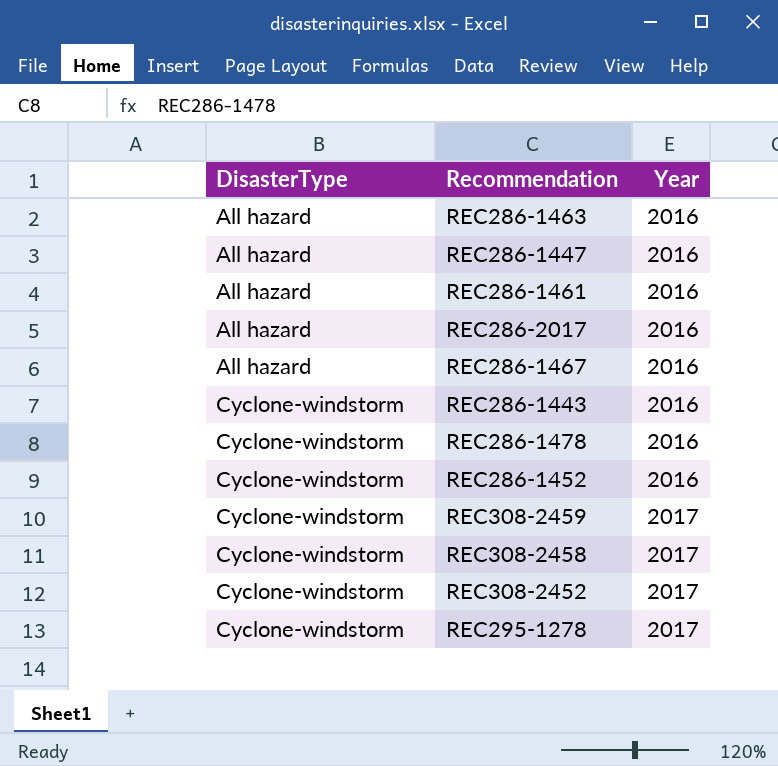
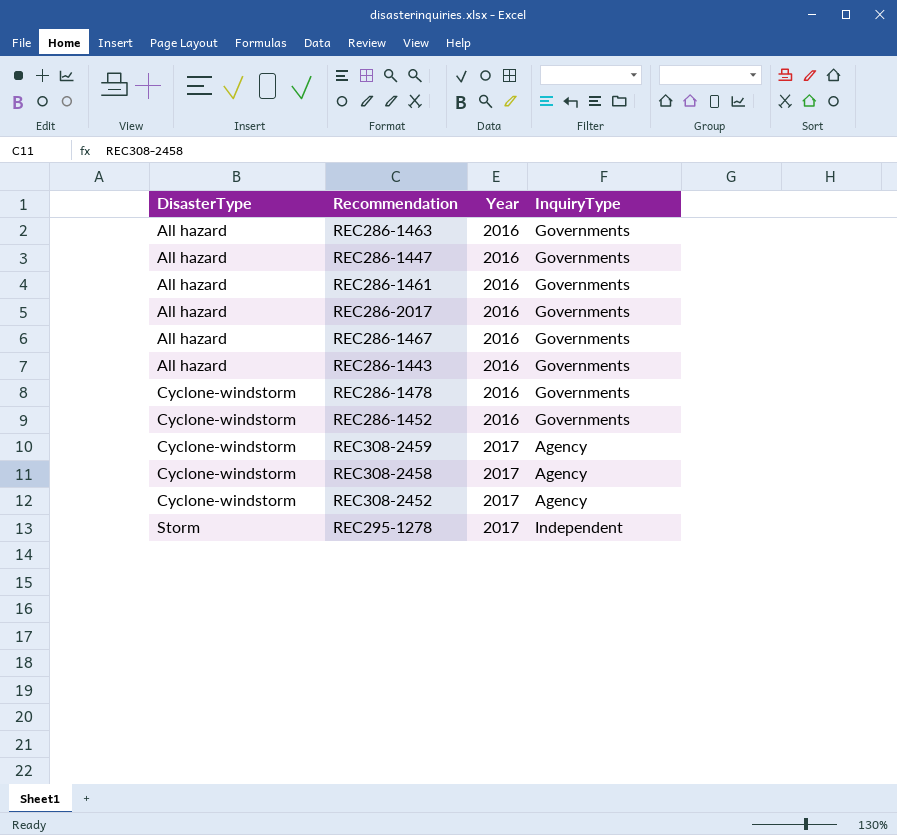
column InquiryType | position: none -> 4
REC286-1443 | DisasterType: Cyclone-windstorm -> All hazard
REC295-1278 | DisasterType: Cyclone-windstorm -> Storm

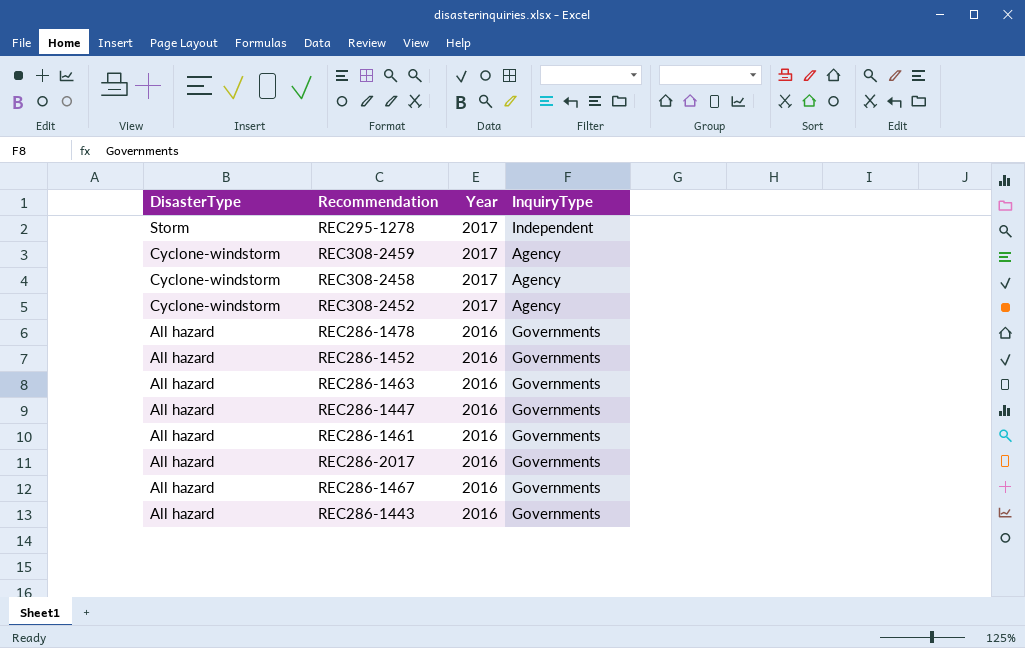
row order: DisasterType ascending -> DisasterType descending
REC286-1478 | DisasterType: Cyclone-windstorm -> All hazard
REC286-1452 | DisasterType: Cyclone-windstorm -> All hazard

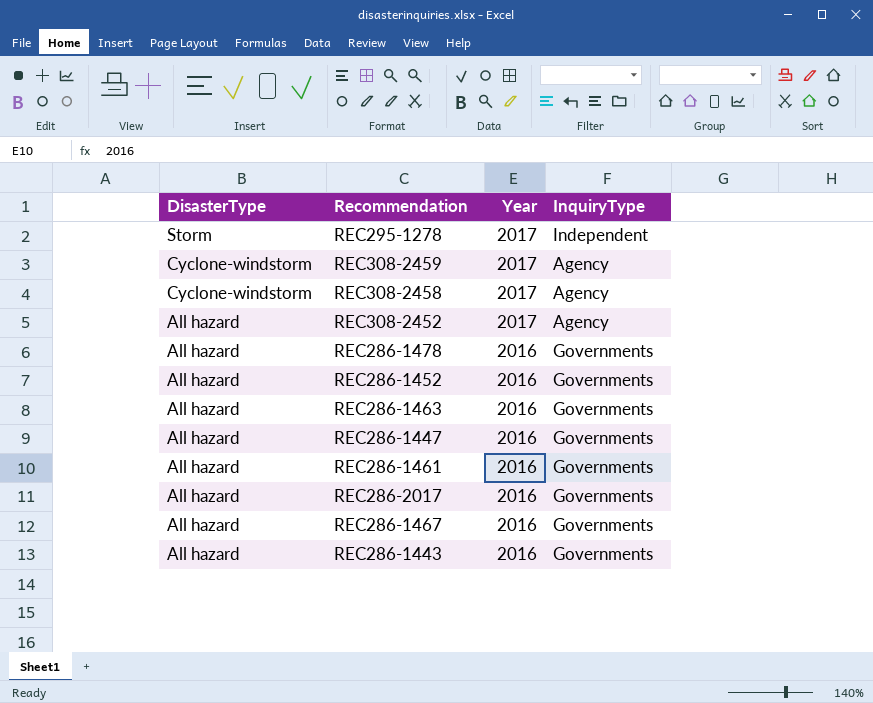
REC308-2452 | DisasterType: Cyclone-windstorm -> All hazard

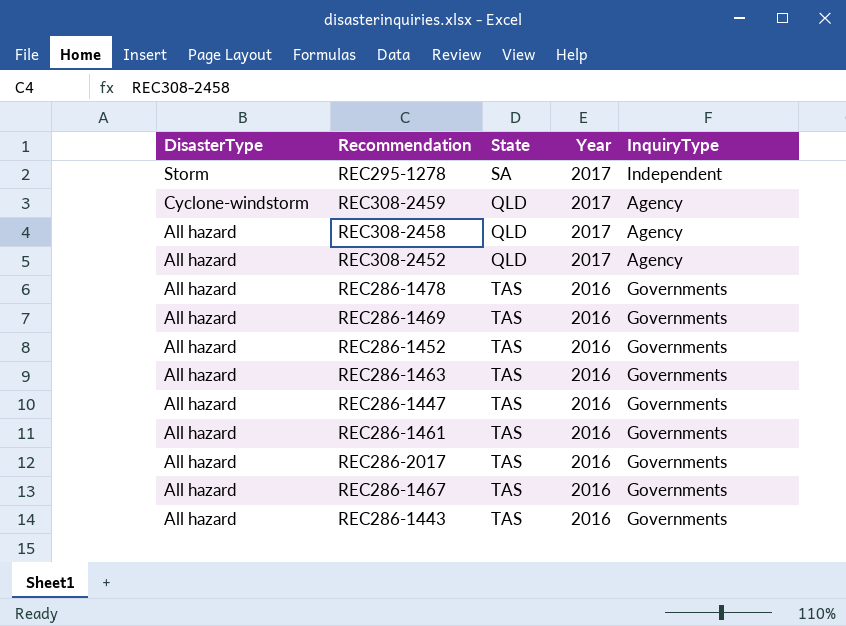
column State | position: none -> 3
REC308-2458 | DisasterType: Cyclone-windstorm -> All hazard
row REC286-1469: none -> All hazard | TAS | 2016 | Governments

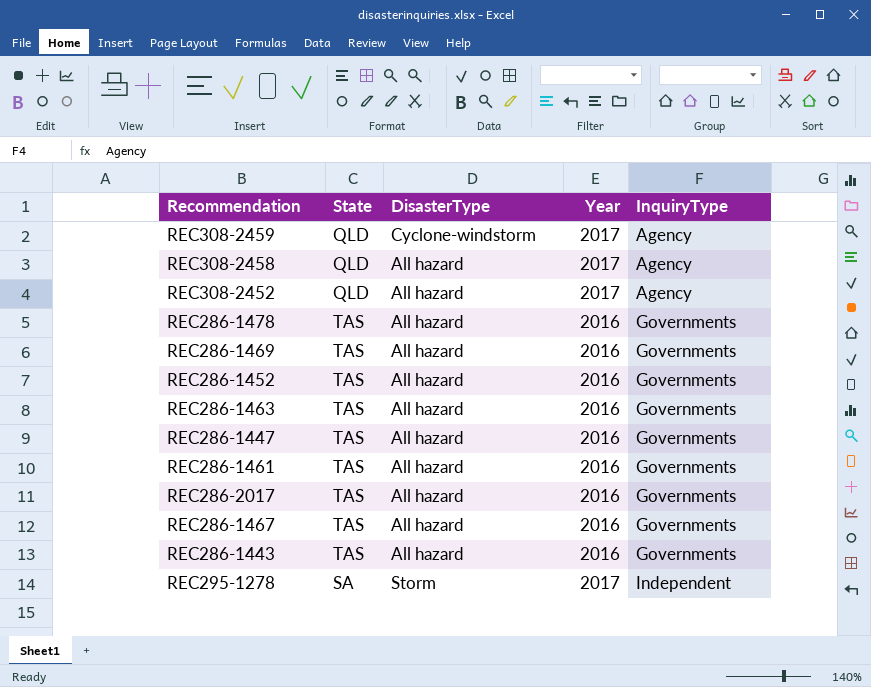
row order: DisasterType descending -> InquiryType ascending
column DisasterType | position: 1 -> 3

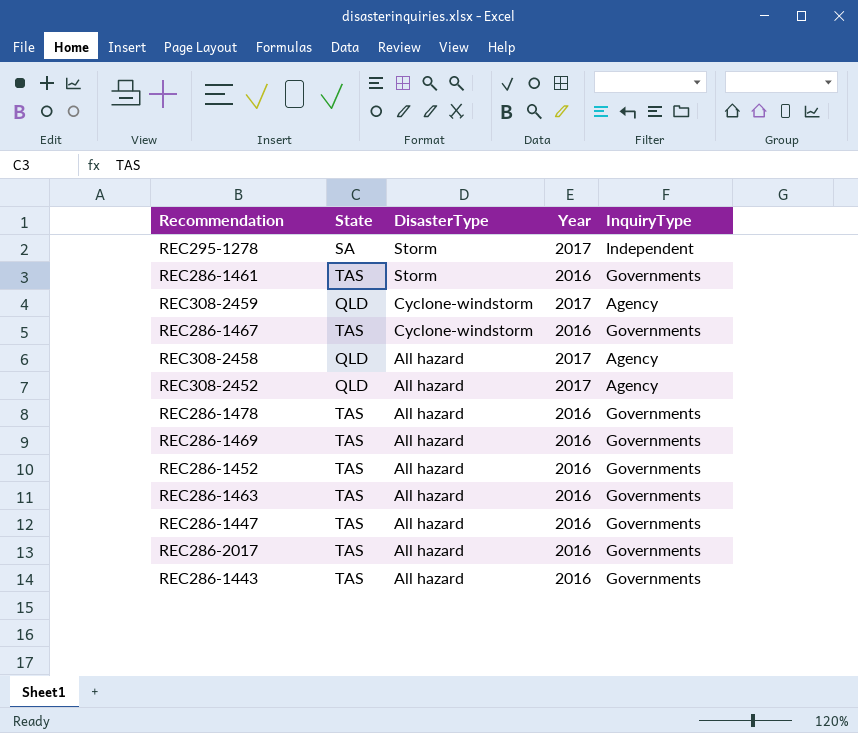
row order: InquiryType ascending -> DisasterType descending
REC286-1461 | DisasterType: All hazard -> Storm
REC286-1467 | DisasterType: All hazard -> Cyclone-windstorm

